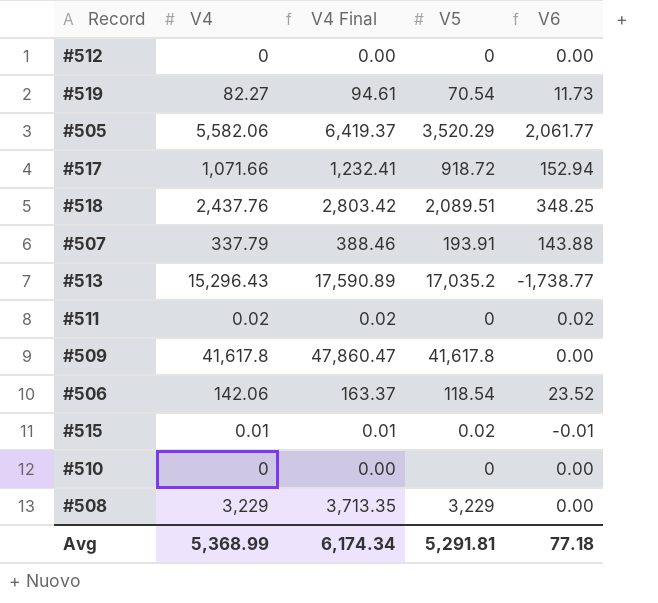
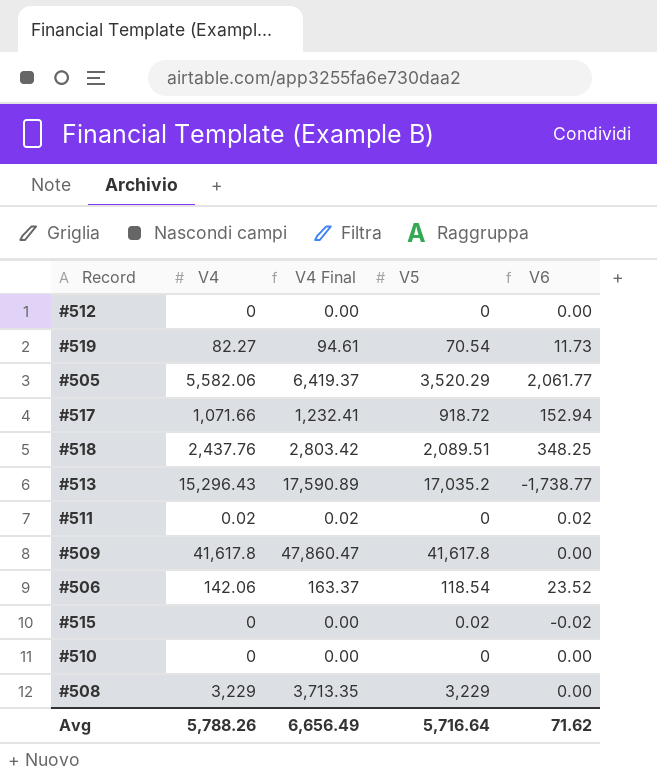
row #507: 337.79 | 388.46 | 193.91 | 143.88 -> none
#515 | V4: 0.01 -> 0
#515 | V4 Final: 0.01 -> 0.00
#515 | V6: -0.01 -> -0.02
Avg | V4: 5,368.99 -> 5,788.26
Avg | V4 Final: 6,174.34 -> 6,656.49
Avg | V5: 5,291.81 -> 5,716.64
Avg | V6: 77.18 -> 71.62

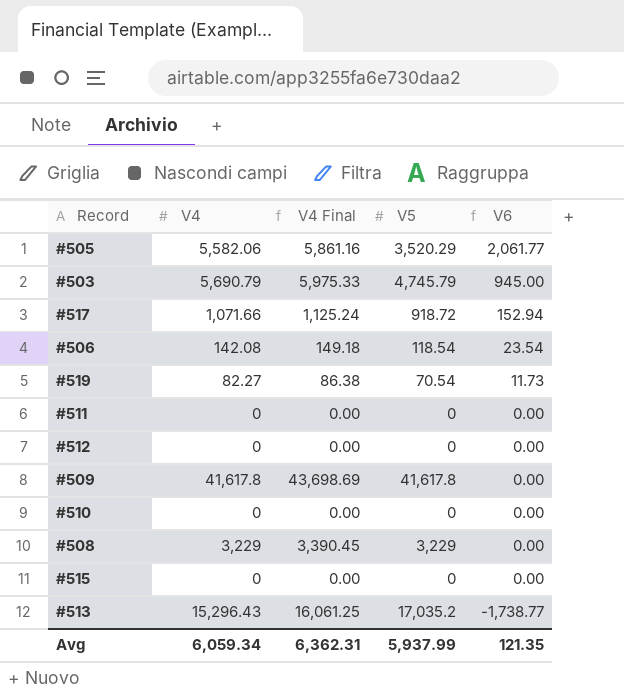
row order: none -> V6 descending
column V4 Final | formula: [V4] * 1.15 -> [V4] * 1.05
row #518: 2,437.76 | 2,803.42 | 2,089.51 | 348.25 -> none
row #503: none -> 5,690.79 | 5,975.33 | 4,745.79 | 945.00
#506 | V4: 142.06 -> 142.08
#506 | V6: 23.52 -> 23.54
#511 | V4: 0.02 -> 0
#511 | V6: 0.02 -> 0.00
#515 | V5: 0.02 -> 0
#515 | V6: -0.02 -> 0.00
Avg | V4: 5,788.26 -> 6,059.34
Avg | V4 Final: 6,656.49 -> 6,362.31
Avg | V5: 5,716.64 -> 5,937.99
Avg | V6: 71.62 -> 121.35

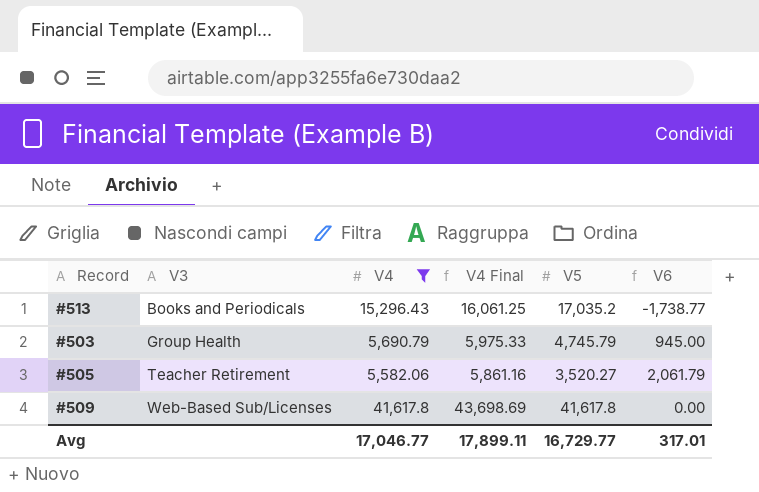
filter: none -> V4 >= 5,582.06
row order: V6 descending -> V3 ascending
column V3 | position: none -> 2
#505 | V5: 3,520.29 -> 3,520.27
#505 | V6: 2,061.77 -> 2,061.79
Avg | V4: 6,059.34 -> 17,046.77
Avg | V4 Final: 6,362.31 -> 17,899.11
Avg | V5: 5,937.99 -> 16,729.77
Avg | V6: 121.35 -> 317.01

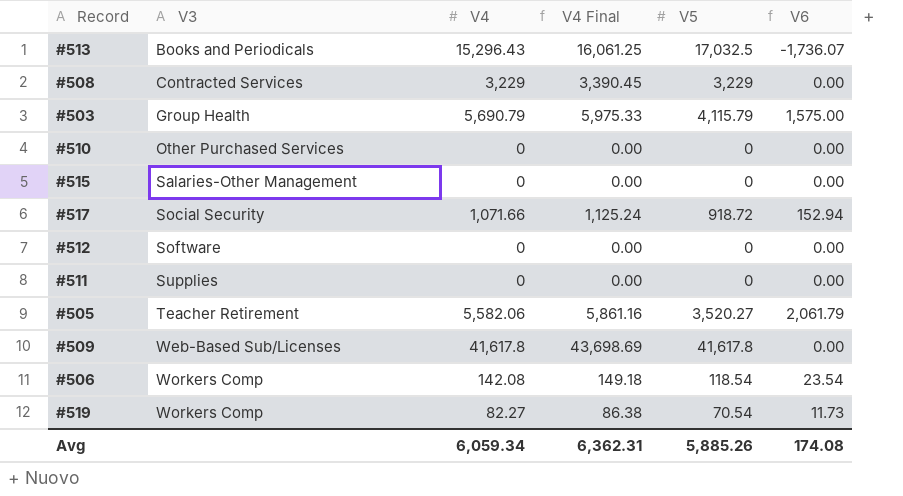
filter: V4 >= 5,582.06 -> none
#513 | V5: 17,035.2 -> 17,032.5
#513 | V6: -1,738.77 -> -1,736.07
#503 | V5: 4,745.79 -> 4,115.79
#503 | V6: 945.00 -> 1,575.00
Avg | V4: 17,046.77 -> 6,059.34
Avg | V4 Final: 17,899.11 -> 6,362.31
Avg | V5: 16,729.77 -> 5,885.26
Avg | V6: 317.01 -> 174.08

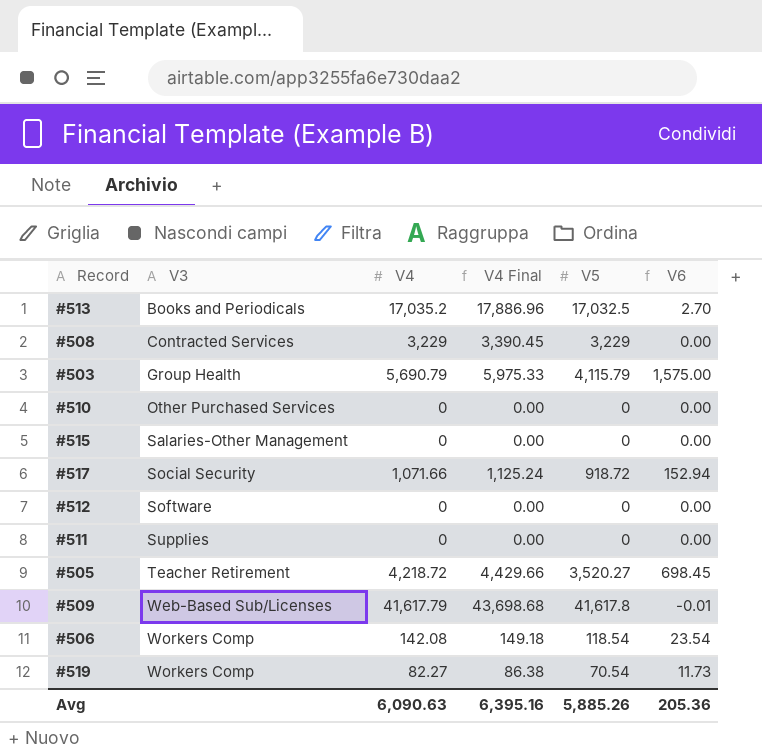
#513 | V4: 15,296.43 -> 17,035.2
#513 | V4 Final: 16,061.25 -> 17,886.96
#513 | V6: -1,736.07 -> 2.70
#505 | V4: 5,582.06 -> 4,218.72
#505 | V4 Final: 5,861.16 -> 4,429.66
#505 | V6: 2,061.79 -> 698.45
#509 | V4: 41,617.8 -> 41,617.79
#509 | V4 Final: 43,698.69 -> 43,698.68
#509 | V6: 0.00 -> -0.01
Avg | V4: 6,059.34 -> 6,090.63
Avg | V4 Final: 6,362.31 -> 6,395.16
Avg | V6: 174.08 -> 205.36

